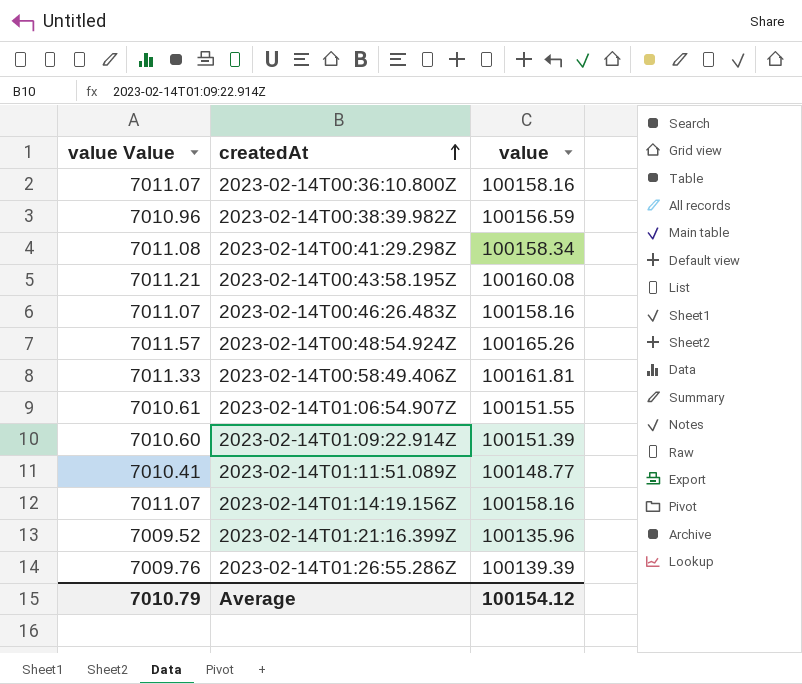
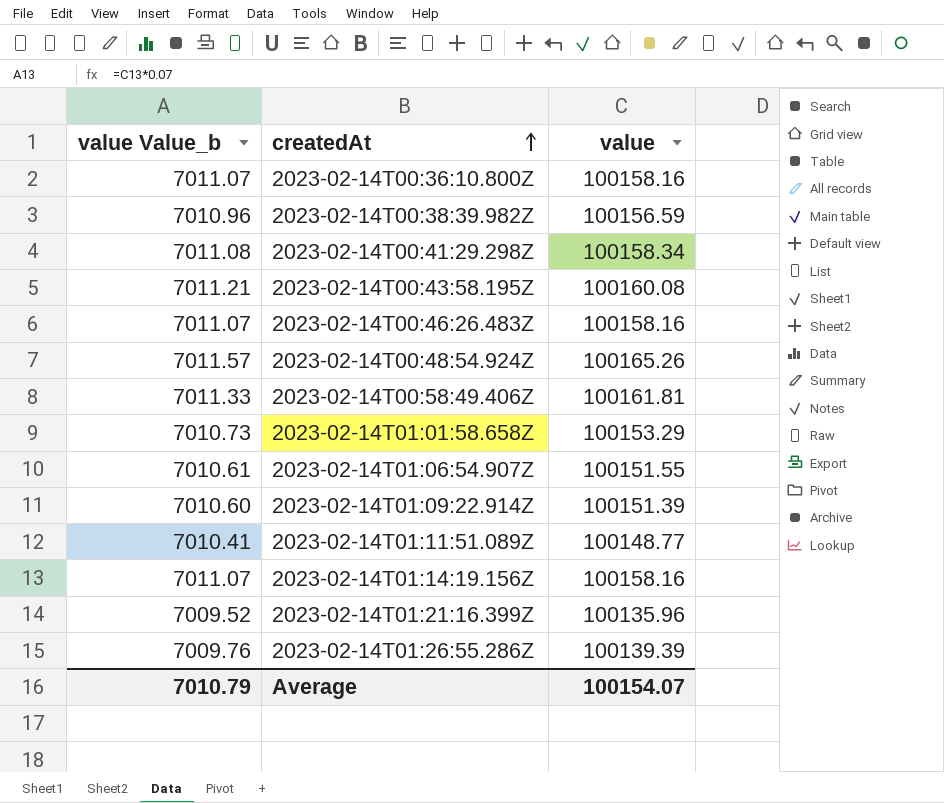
column name: value Value -> value Value_b
row 2023-02-14T01:01:58.658Z: none -> 7010.73 | 100153.29
Average | value: 100154.12 -> 100154.07

